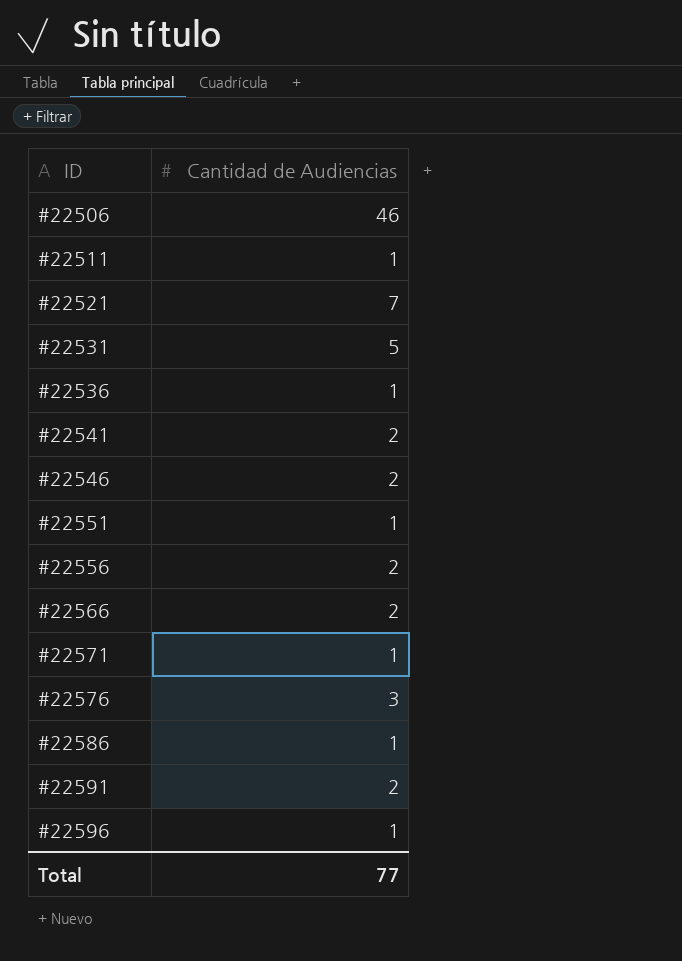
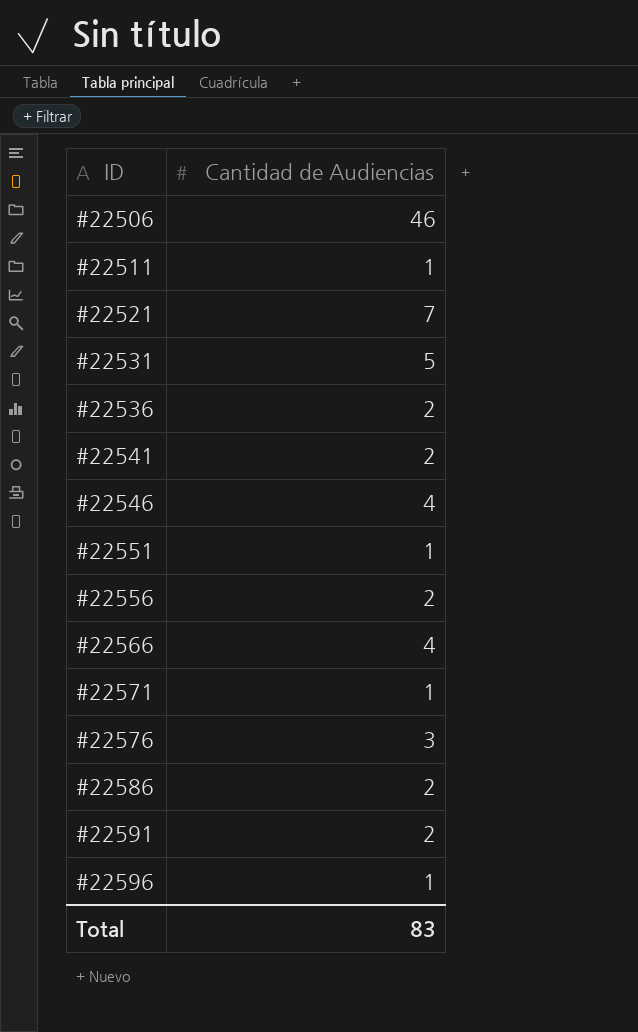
#22536 | Cantidad de Audiencias: 1 -> 2
#22546 | Cantidad de Audiencias: 2 -> 4
#22566 | Cantidad de Audiencias: 2 -> 4
#22586 | Cantidad de Audiencias: 1 -> 2
Total | Cantidad de Audiencias: 77 -> 83

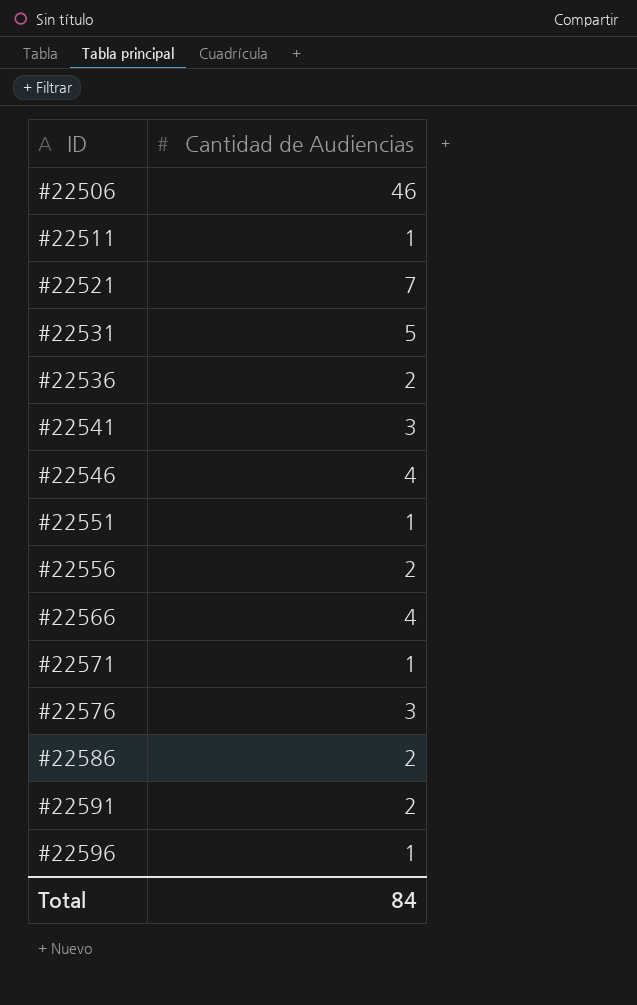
#22541 | Cantidad de Audiencias: 2 -> 3
Total | Cantidad de Audiencias: 83 -> 84

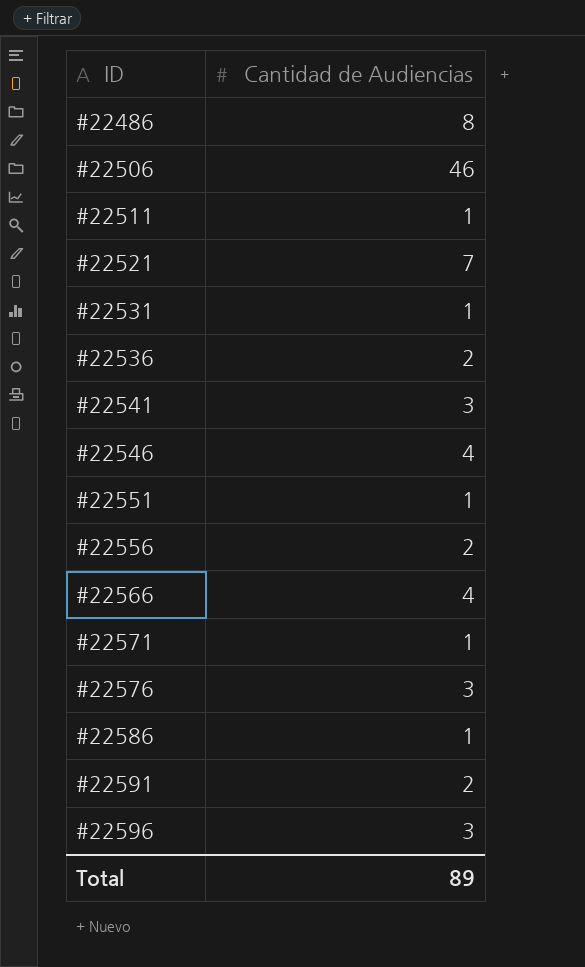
row #22486: none -> 8
#22531 | Cantidad de Audiencias: 5 -> 1
#22586 | Cantidad de Audiencias: 2 -> 1
#22596 | Cantidad de Audiencias: 1 -> 3
Total | Cantidad de Audiencias: 84 -> 89

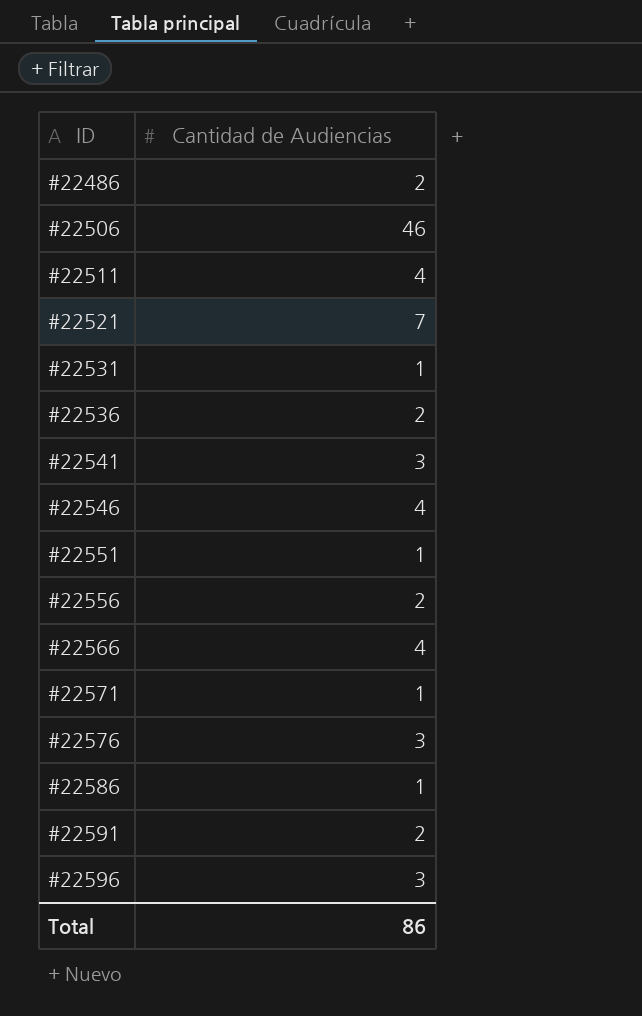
#22486 | Cantidad de Audiencias: 8 -> 2
#22511 | Cantidad de Audiencias: 1 -> 4
Total | Cantidad de Audiencias: 89 -> 86

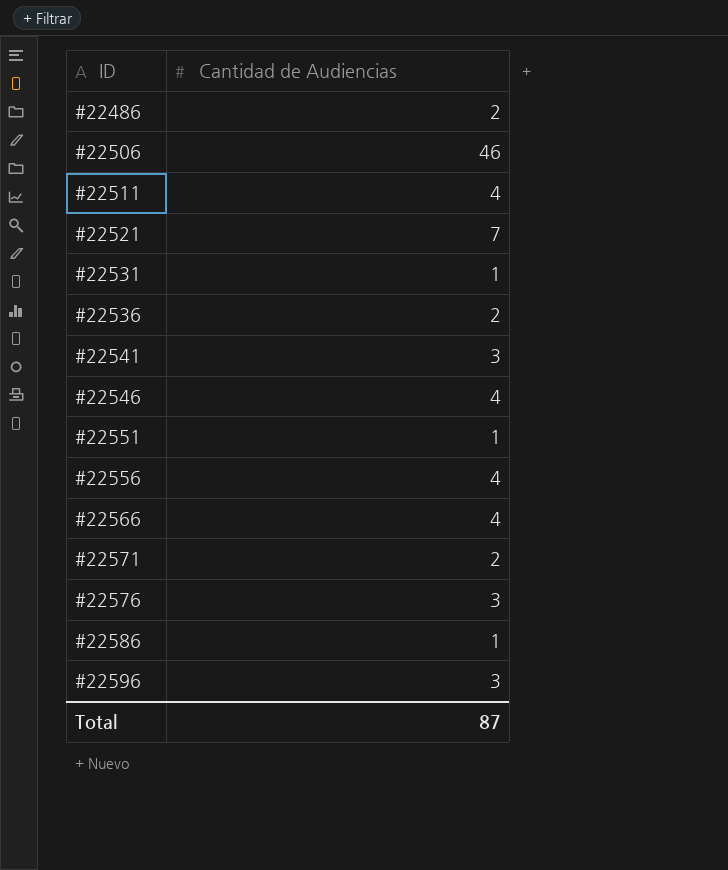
row #22591: 2 -> none
#22556 | Cantidad de Audiencias: 2 -> 4
#22571 | Cantidad de Audiencias: 1 -> 2
Total | Cantidad de Audiencias: 86 -> 87

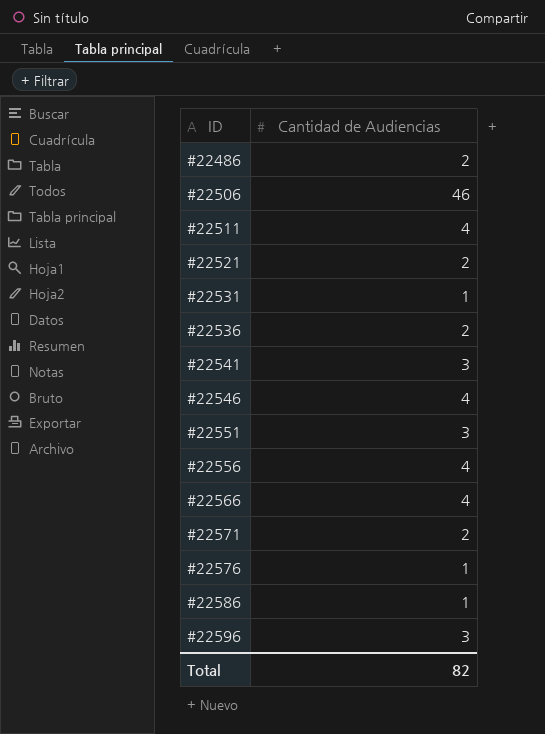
#22521 | Cantidad de Audiencias: 7 -> 2
#22551 | Cantidad de Audiencias: 1 -> 3
#22576 | Cantidad de Audiencias: 3 -> 1
Total | Cantidad de Audiencias: 87 -> 82

